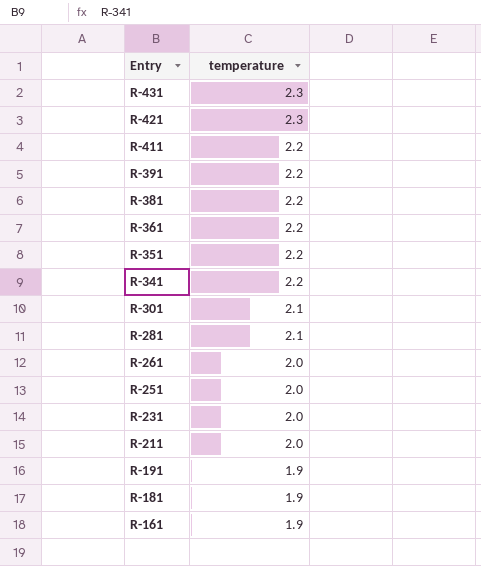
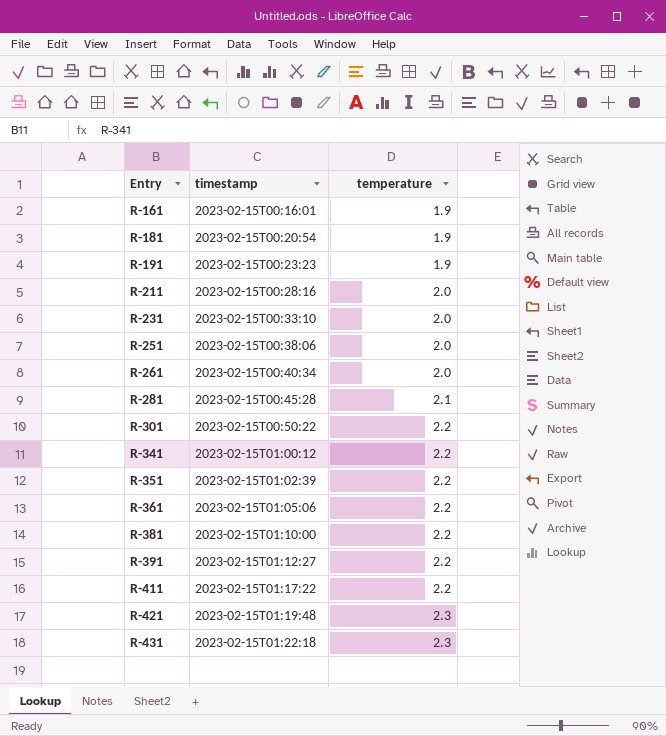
row order: Entry descending -> Entry ascending
column timestamp | position: none -> 2
R-301 | temperature: 2.1 -> 2.2

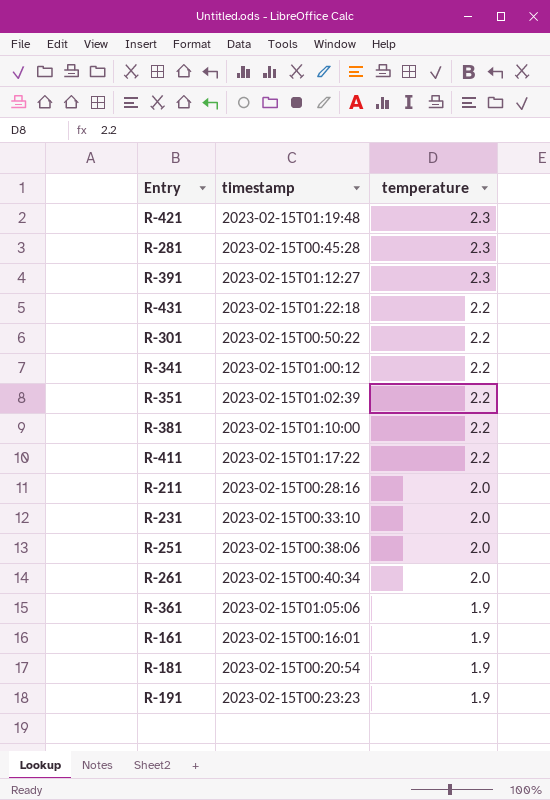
row order: Entry ascending -> temperature descending
R-281 | temperature: 2.1 -> 2.3
R-391 | temperature: 2.2 -> 2.3
R-431 | temperature: 2.3 -> 2.2
R-361 | temperature: 2.2 -> 1.9

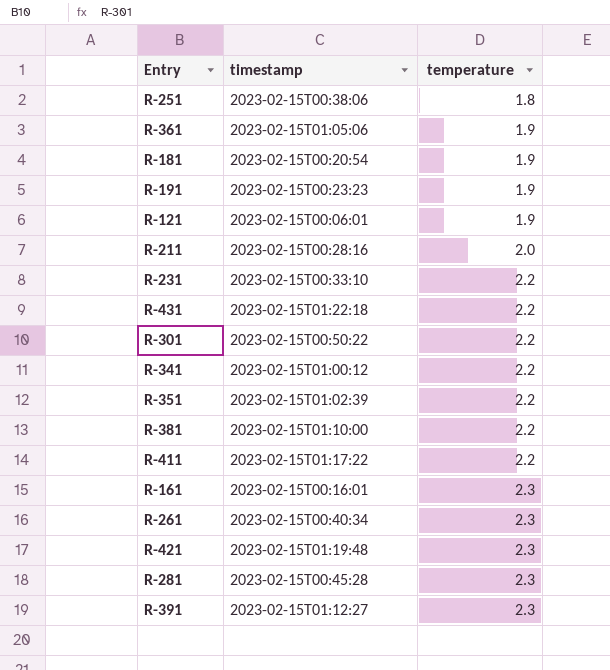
row order: temperature descending -> temperature ascending
R-251 | temperature: 2.0 -> 1.8
row R-121: none -> 2023-02-15T00:06:01 | 1.9
R-231 | temperature: 2.0 -> 2.2
R-161 | temperature: 1.9 -> 2.3
R-261 | temperature: 2.0 -> 2.3

